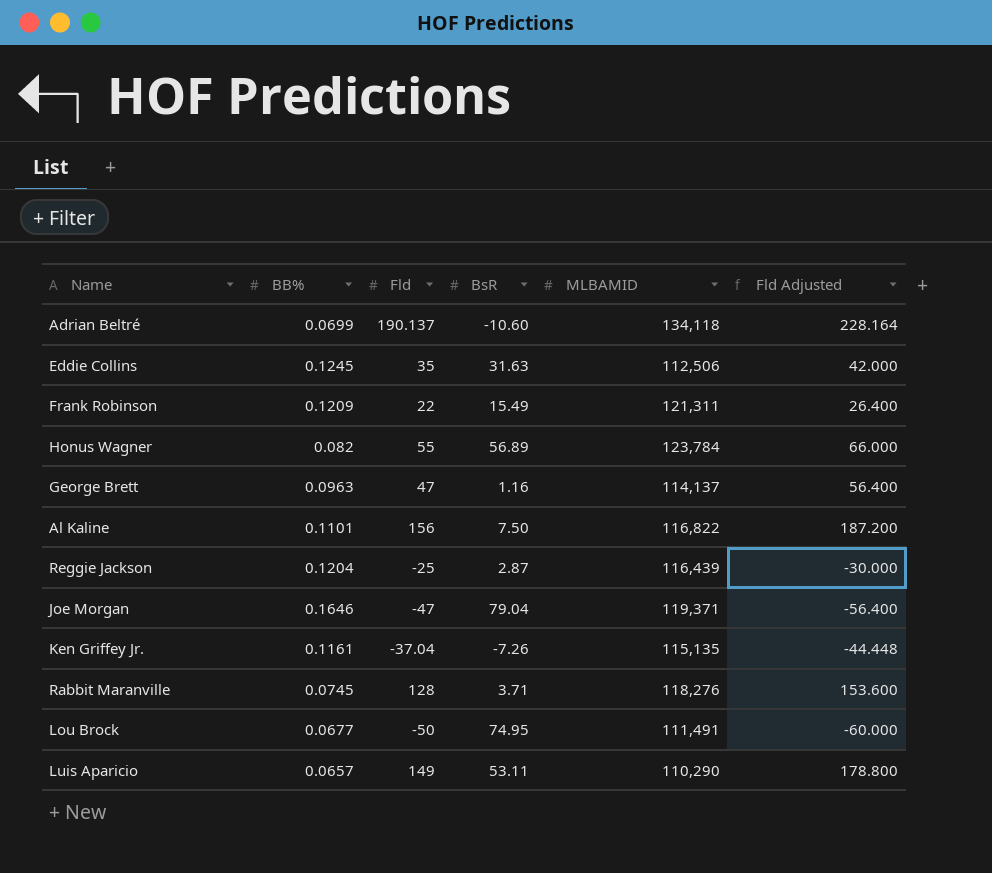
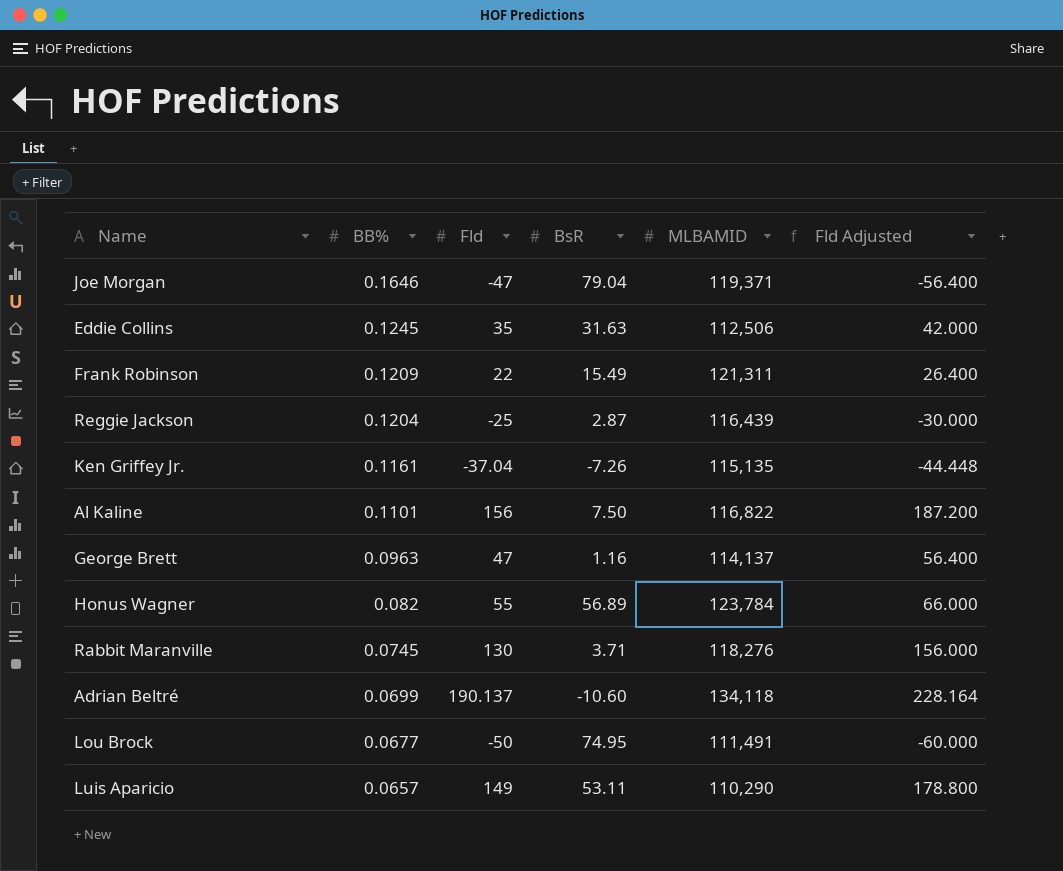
row order: none -> BB% descending
Rabbit Maranville | Fld: 128 -> 130
Rabbit Maranville | Fld Adjusted: 153.600 -> 156.000

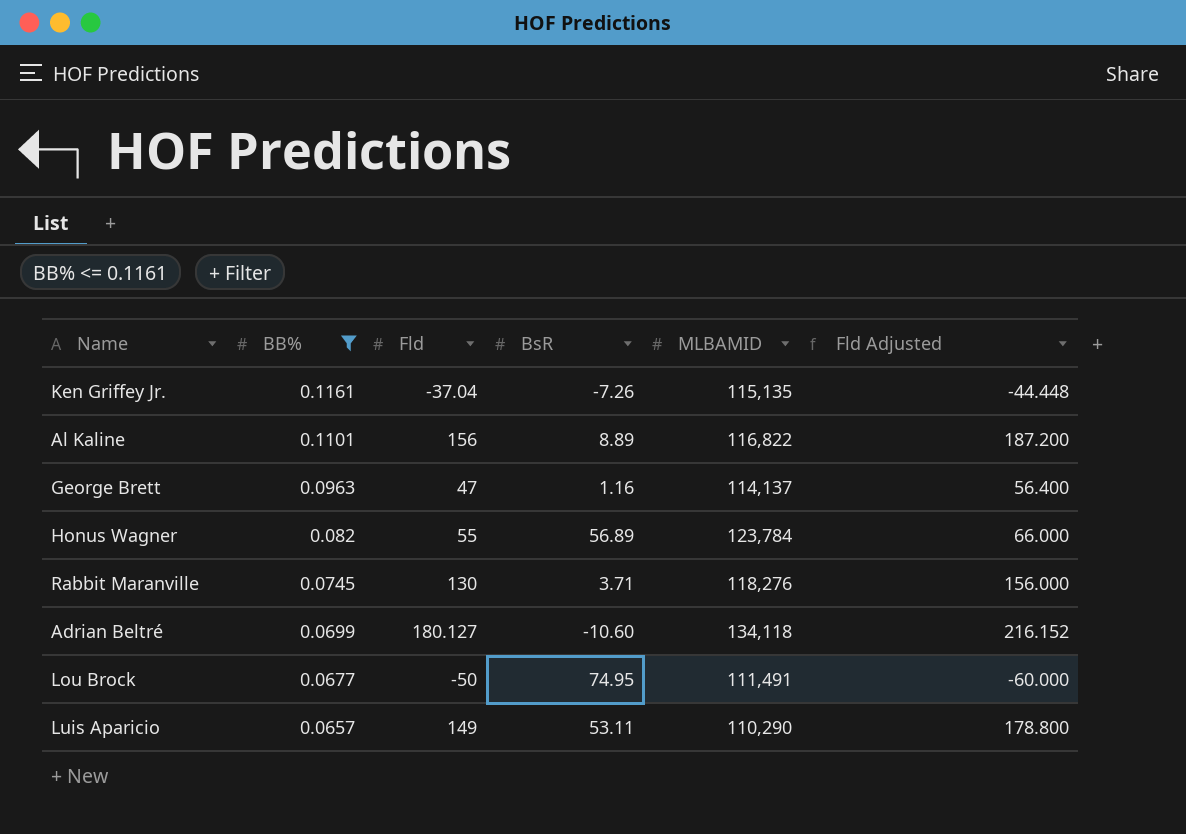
filter: none -> BB% <= 0.1161
Al Kaline | BsR: 7.50 -> 8.89
Adrian Beltré | Fld: 190.137 -> 180.127
Adrian Beltré | Fld Adjusted: 228.164 -> 216.152

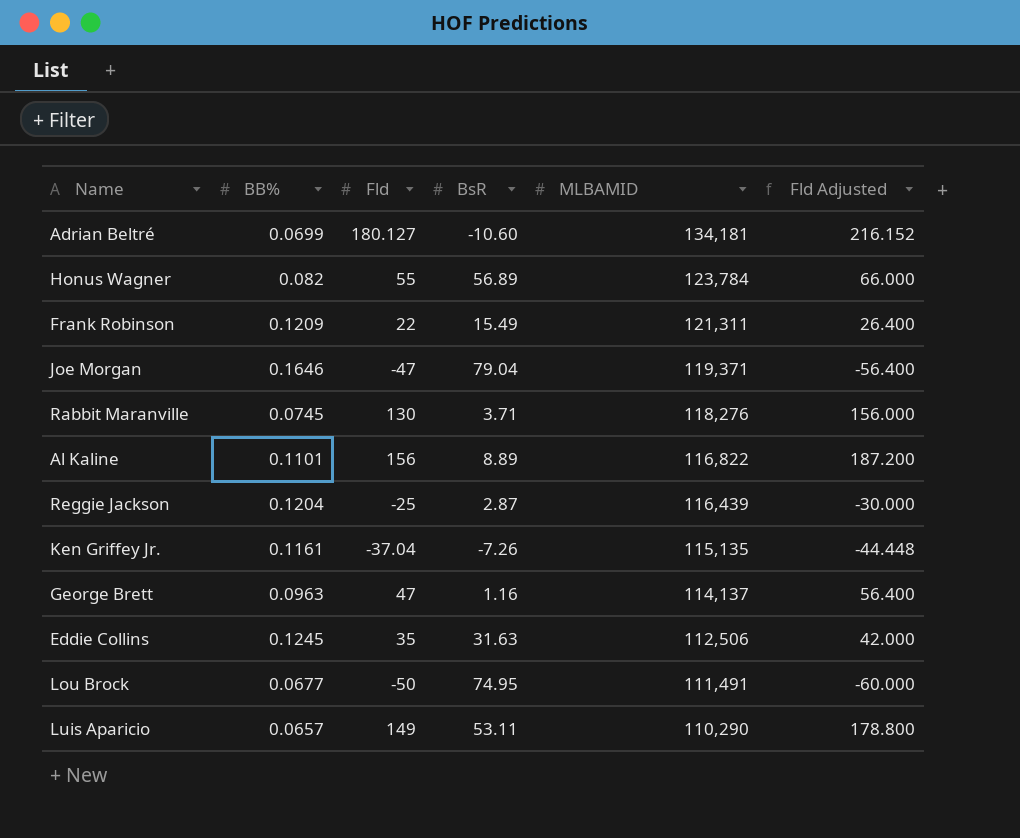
filter: BB% <= 0.1161 -> none
row order: BB% descending -> MLBAMID descending
Adrian Beltré | MLBAMID: 134,118 -> 134,181

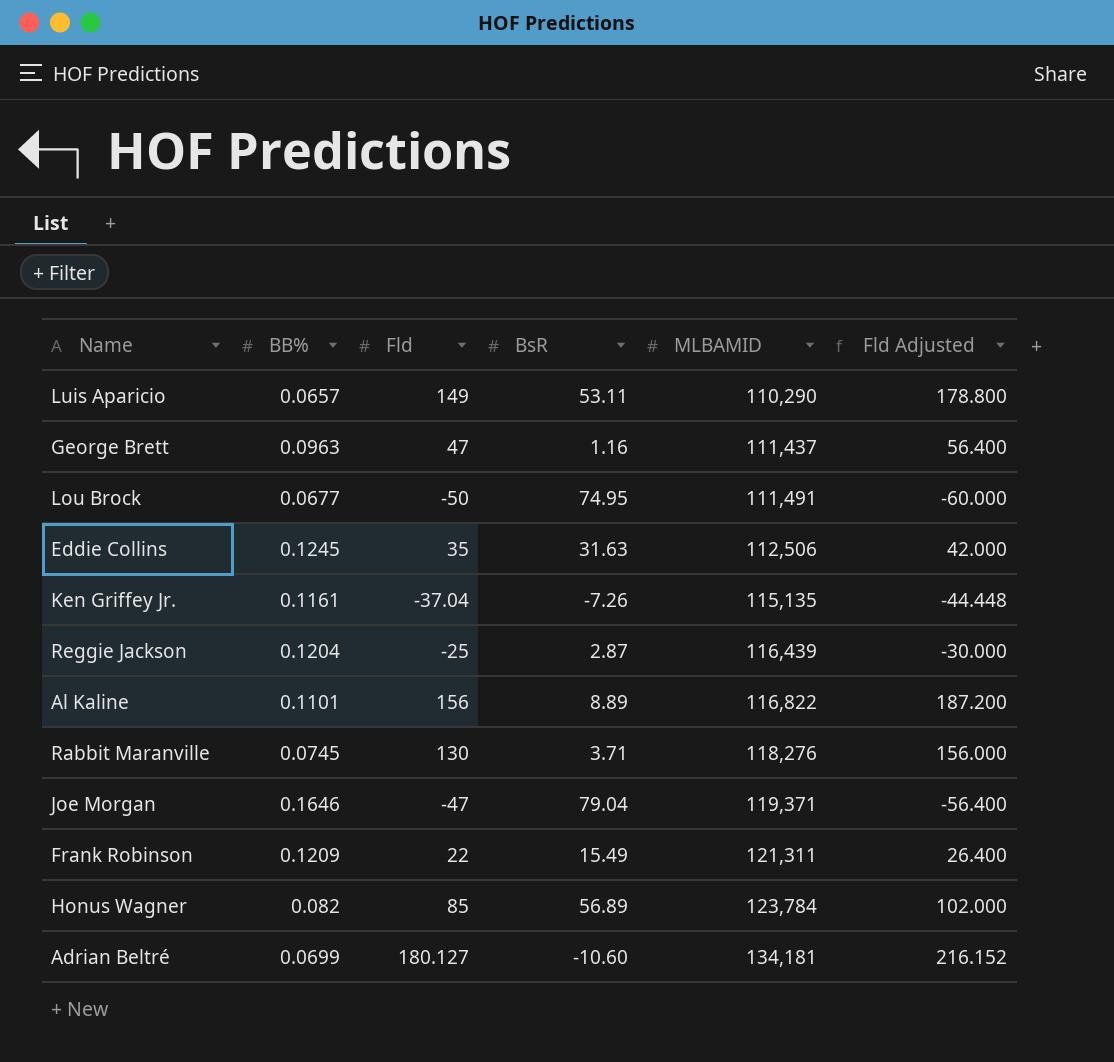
row order: MLBAMID descending -> MLBAMID ascending
George Brett | MLBAMID: 114,137 -> 111,437
Honus Wagner | Fld: 55 -> 85
Honus Wagner | Fld Adjusted: 66.000 -> 102.000

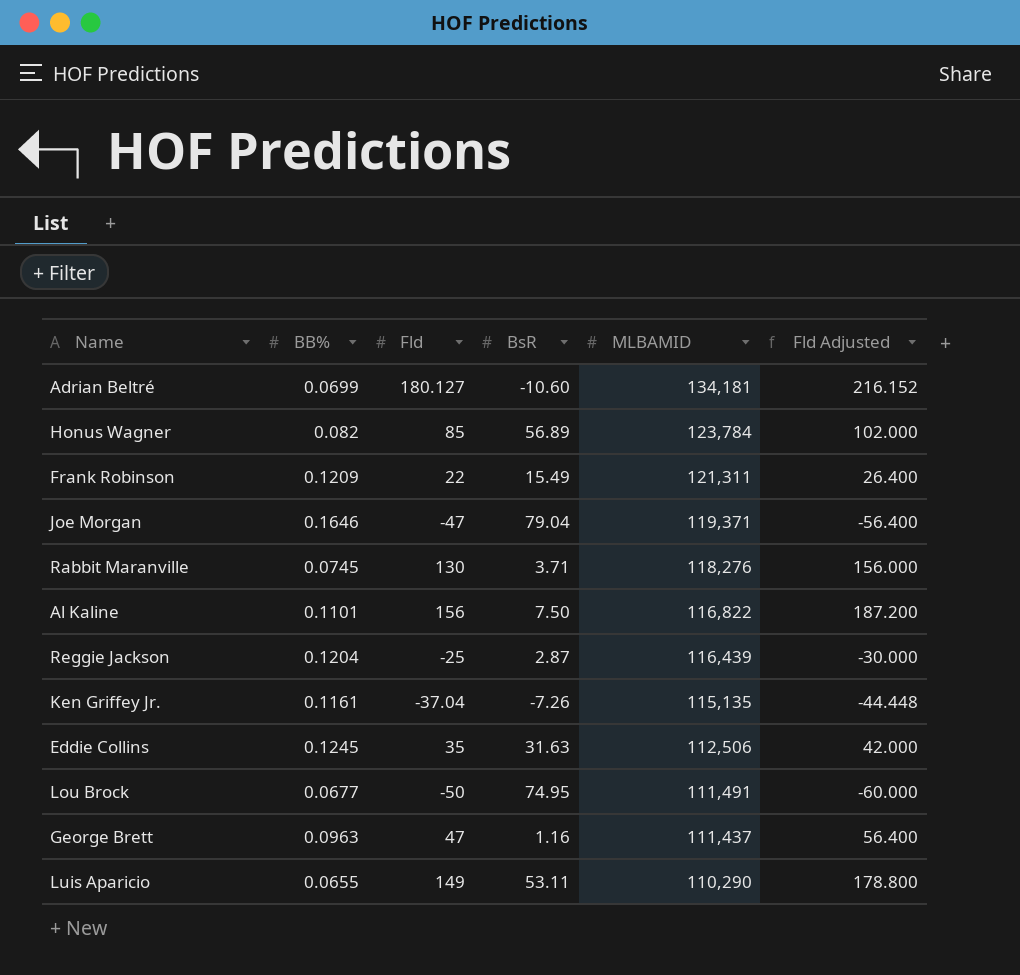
row order: MLBAMID ascending -> MLBAMID descending
Al Kaline | BsR: 8.89 -> 7.50
Luis Aparicio | BB%: 0.0657 -> 0.0655

